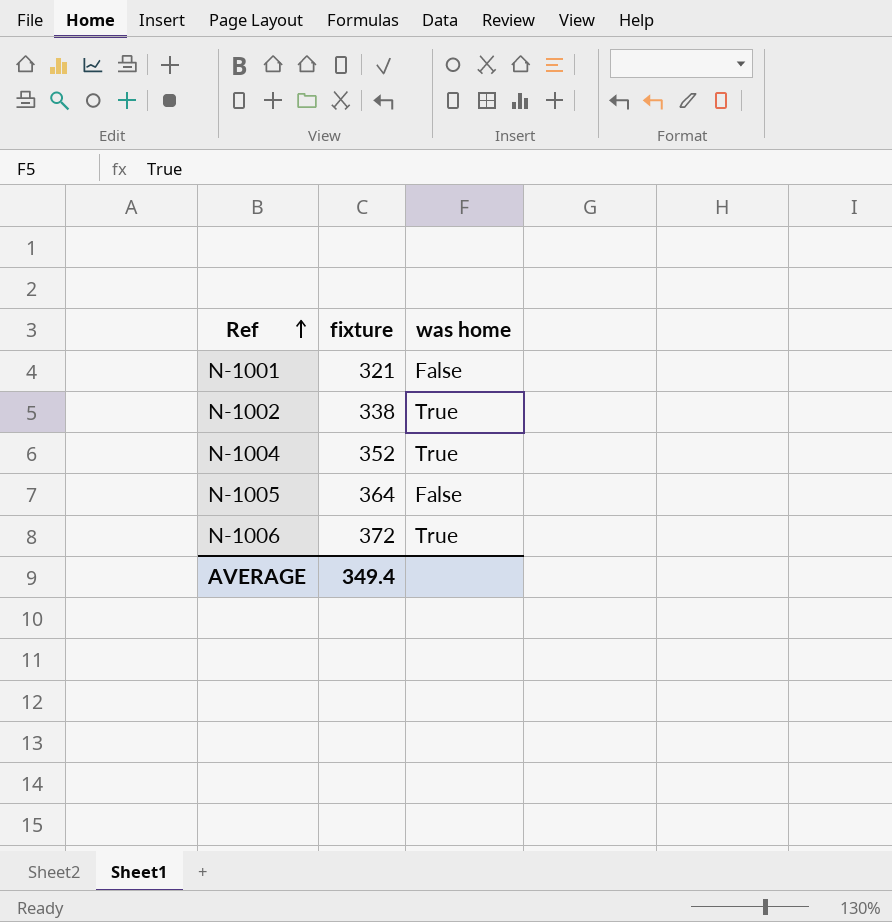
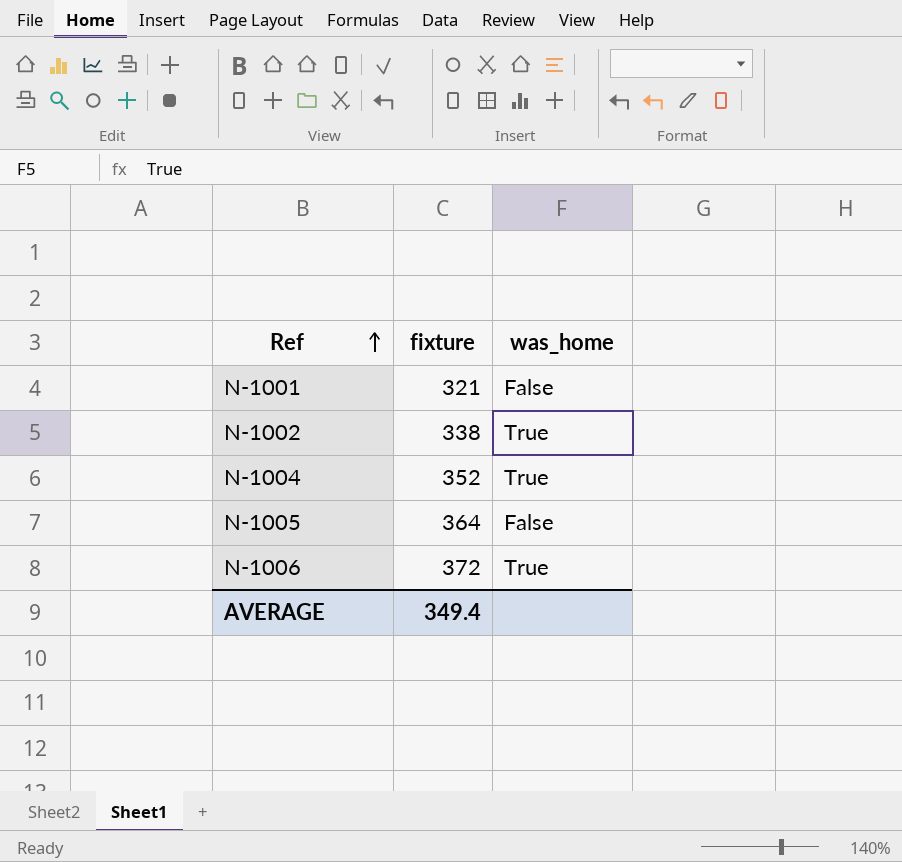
column name: was home -> was_home

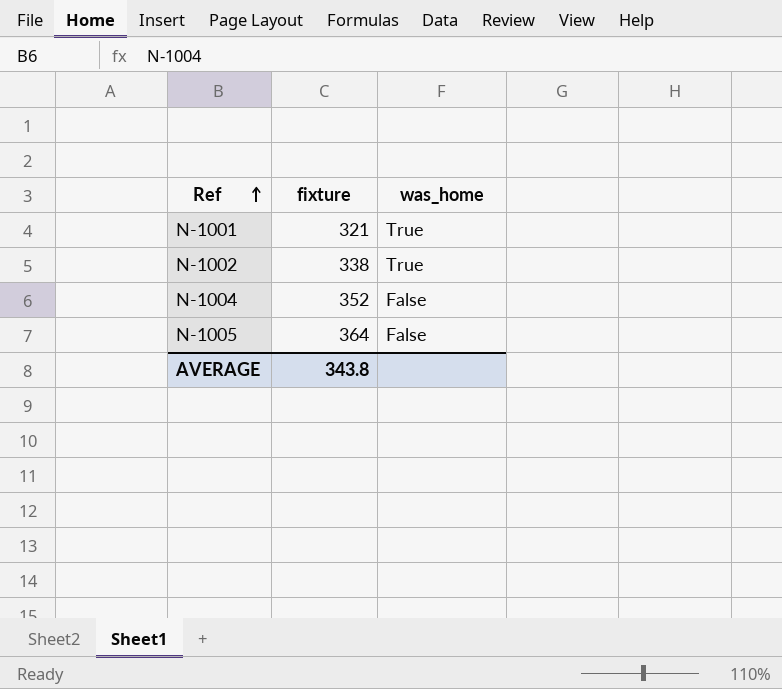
row N-1006: 372 | True -> none
N-1001 | was_home: False -> True
N-1004 | was_home: True -> False
AVERAGE | fixture: 349.4 -> 343.8

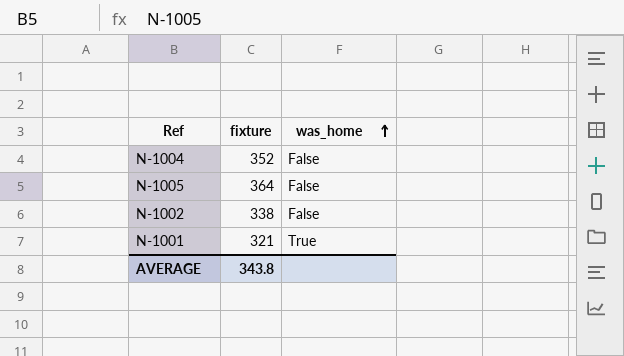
row order: Ref ascending -> was_home ascending
N-1002 | was_home: True -> False

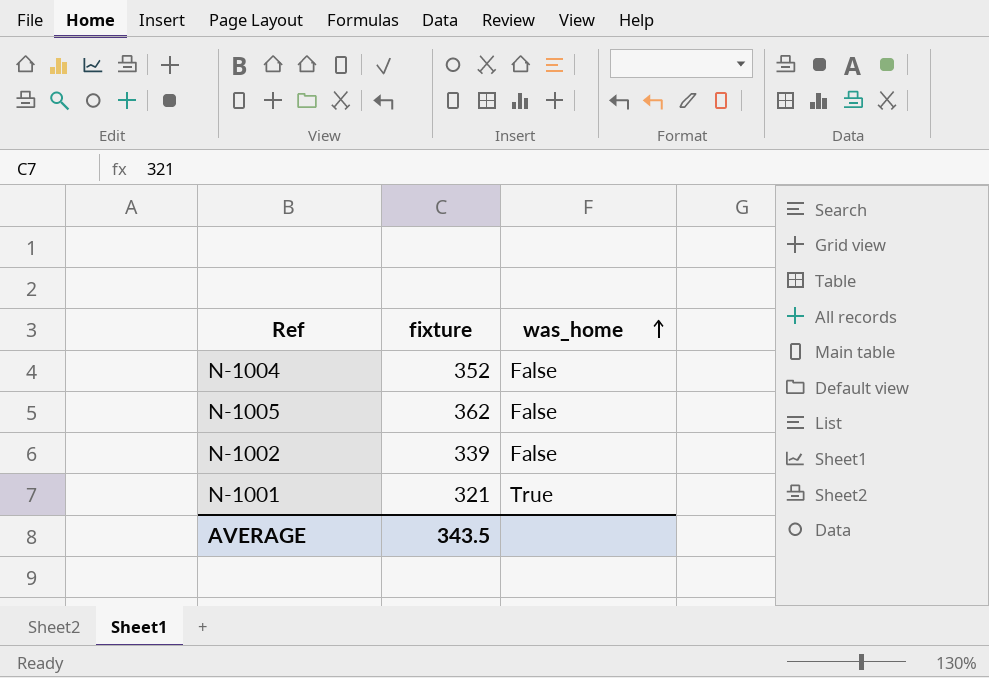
N-1005 | fixture: 364 -> 362
N-1002 | fixture: 338 -> 339
AVERAGE | fixture: 343.8 -> 343.5

